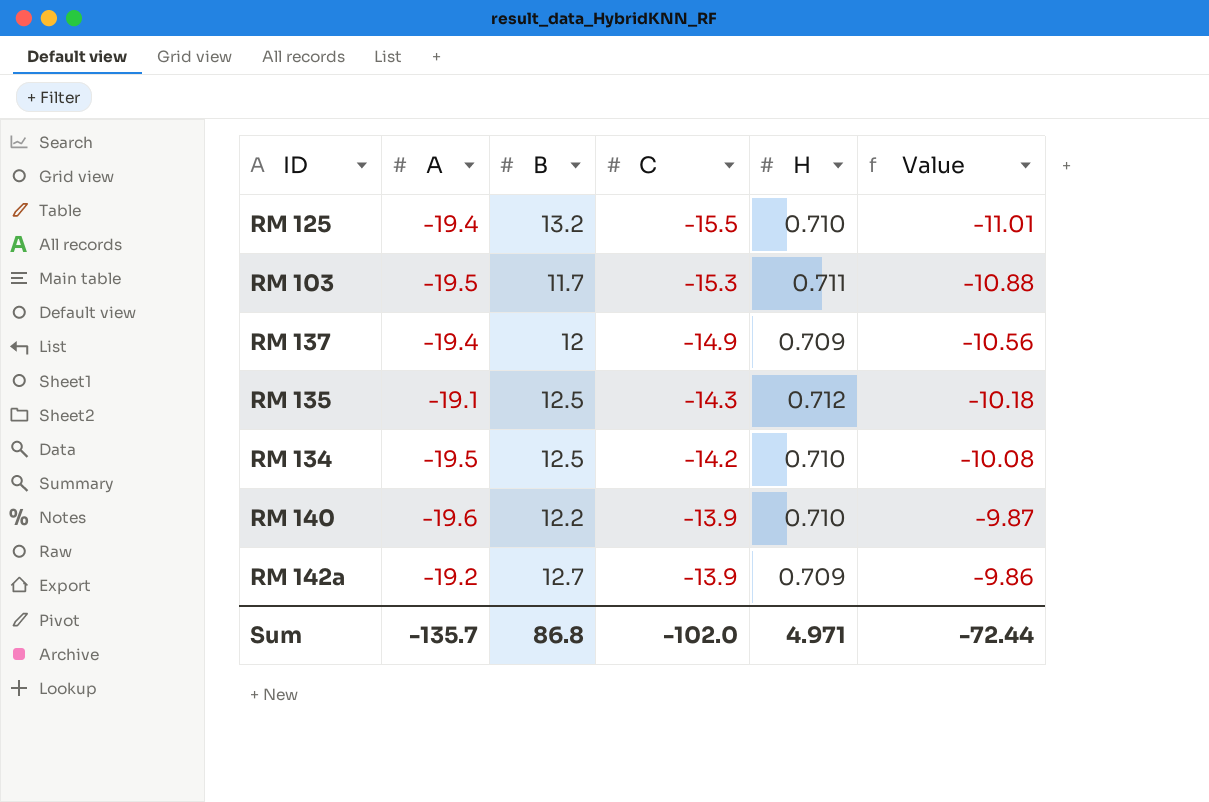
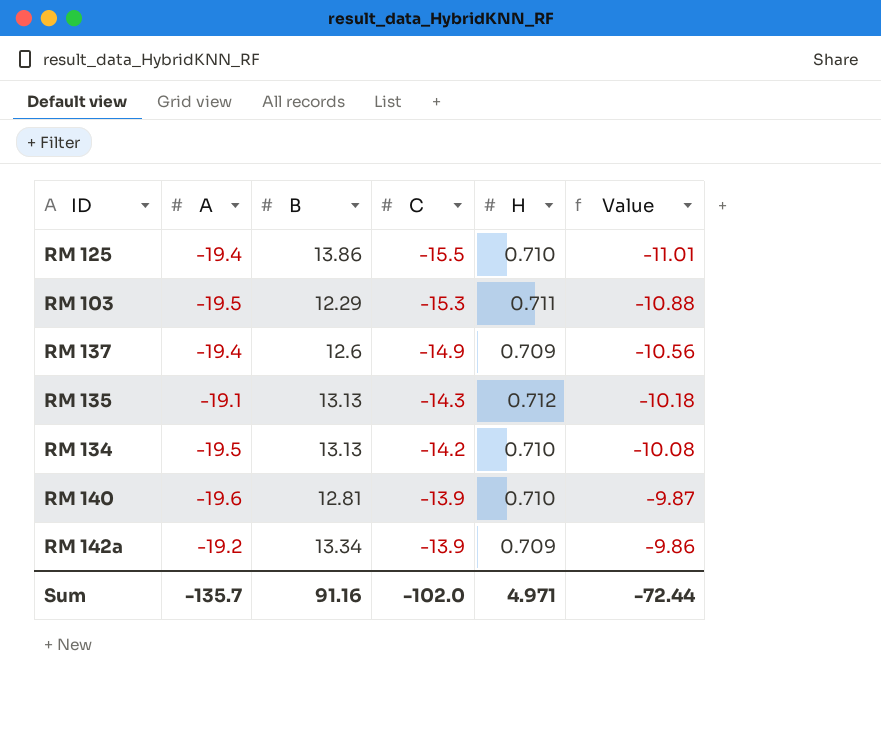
RM 125 | B: 13.2 -> 13.86
RM 103 | B: 11.7 -> 12.29
RM 137 | B: 12 -> 12.6
RM 135 | B: 12.5 -> 13.13
RM 134 | B: 12.5 -> 13.13
RM 140 | B: 12.2 -> 12.81
RM 142a | B: 12.7 -> 13.34
Sum | B: 86.8 -> 91.16

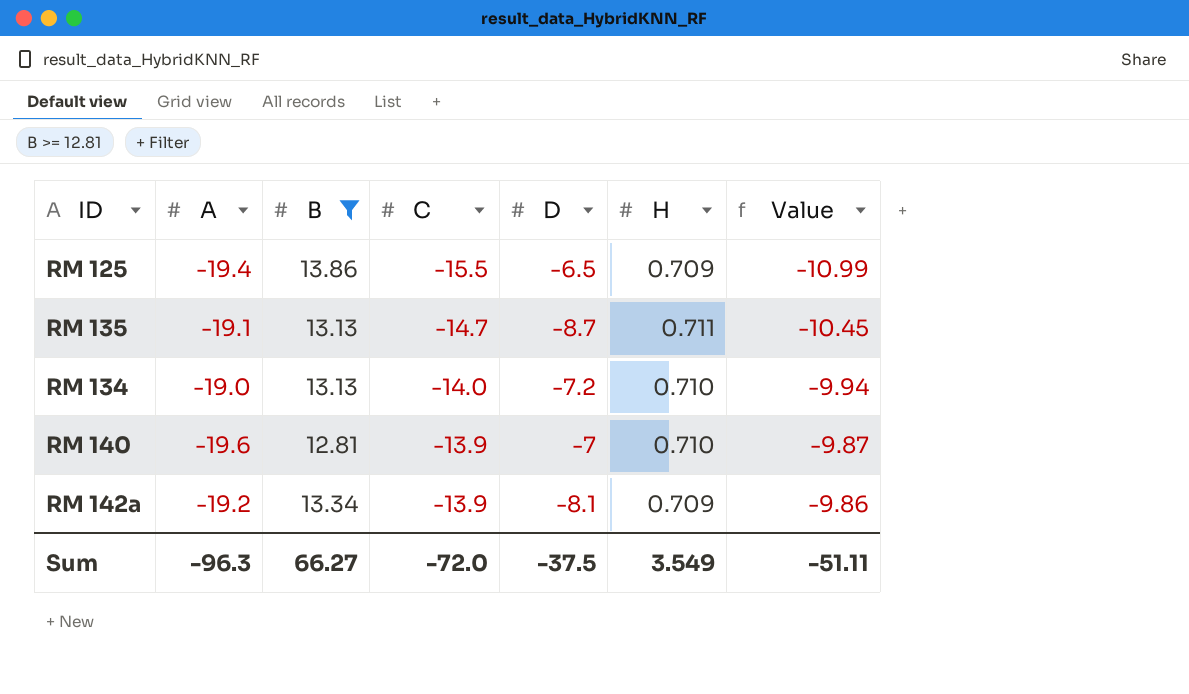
filter: none -> B >= 12.81
column D | position: none -> 5
RM 125 | H: 0.710 -> 0.709
RM 125 | Value: -11.01 -> -10.99
RM 135 | C: -14.3 -> -14.7
RM 135 | H: 0.712 -> 0.711
RM 135 | Value: -10.18 -> -10.45
RM 134 | A: -19.5 -> -19.0
RM 134 | C: -14.2 -> -14.0
RM 134 | Value: -10.08 -> -9.94
Sum | A: -135.7 -> -96.3
Sum | B: 91.16 -> 66.27
Sum | C: -102.0 -> -72.0
Sum | H: 4.971 -> 3.549
Sum | Value: -72.44 -> -51.11

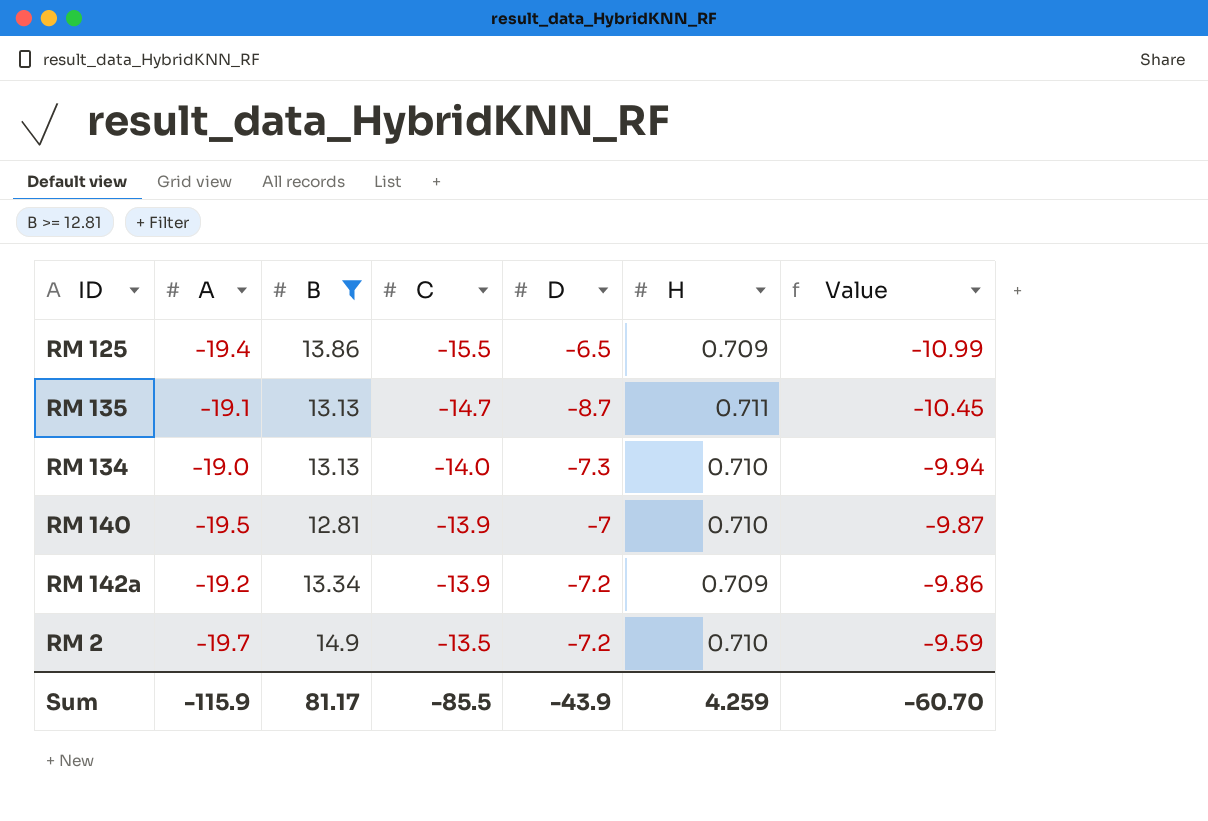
RM 134 | D: -7.2 -> -7.3
RM 140 | A: -19.6 -> -19.5
RM 142a | D: -8.1 -> -7.2
row RM 2: none -> -19.7 | 14.9 | -13.5 | -7.2 | 0.710 | -9.59
Sum | A: -96.3 -> -115.9
Sum | B: 66.27 -> 81.17
Sum | C: -72.0 -> -85.5
Sum | D: -37.5 -> -43.9
Sum | H: 3.549 -> 4.259
Sum | Value: -51.11 -> -60.70

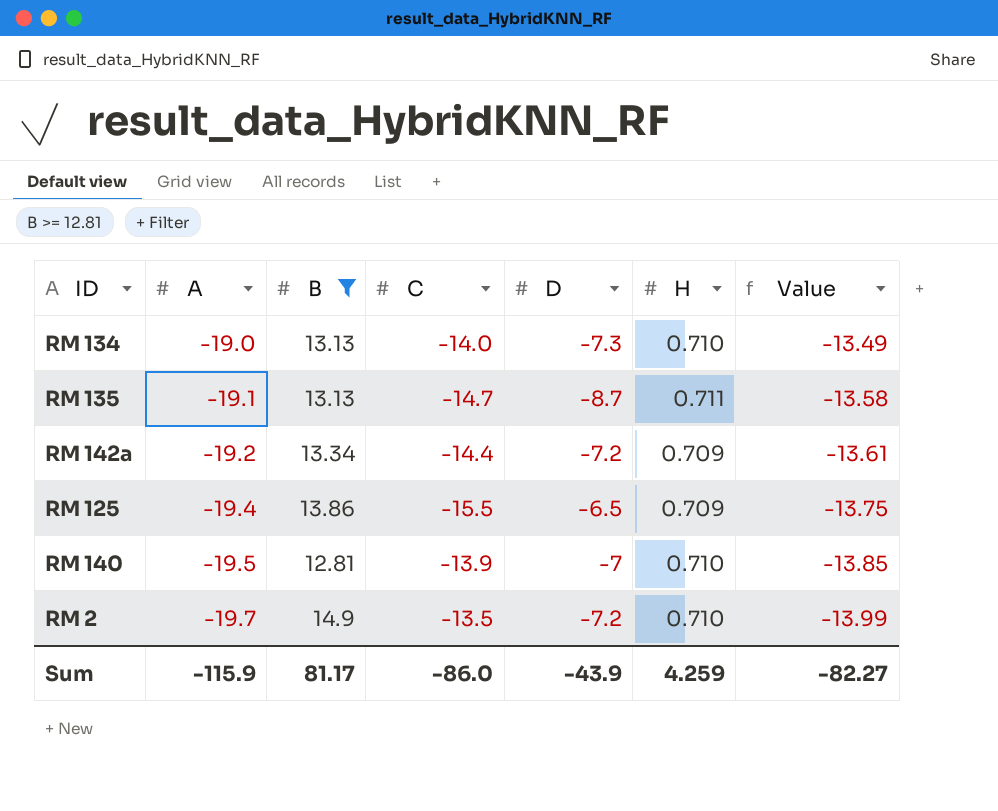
row order: C ascending -> A descending
column Value | formula: [C] * [H] -> [A] * [H]
RM 142a | C: -13.9 -> -14.4
Sum | C: -85.5 -> -86.0
Sum | Value: -60.70 -> -82.27

